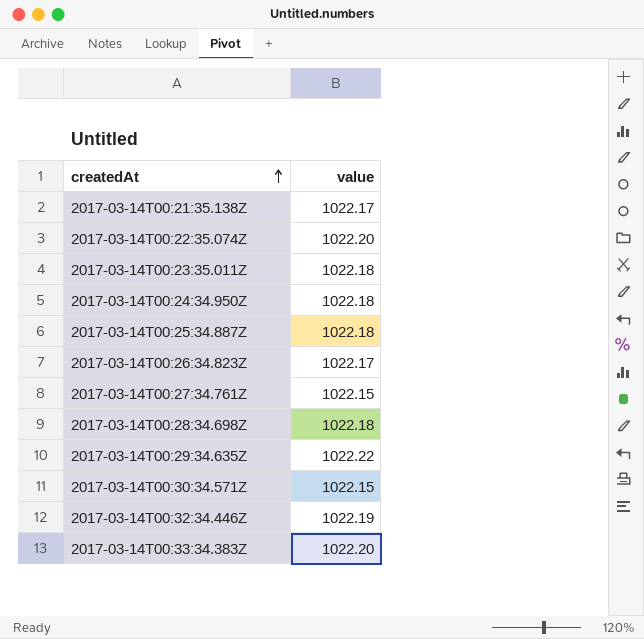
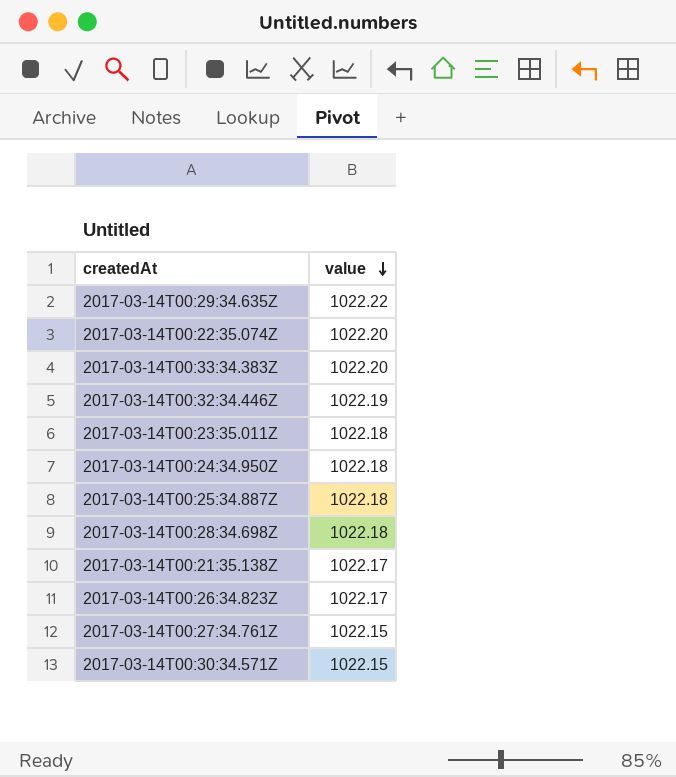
row order: createdAt ascending -> value descending

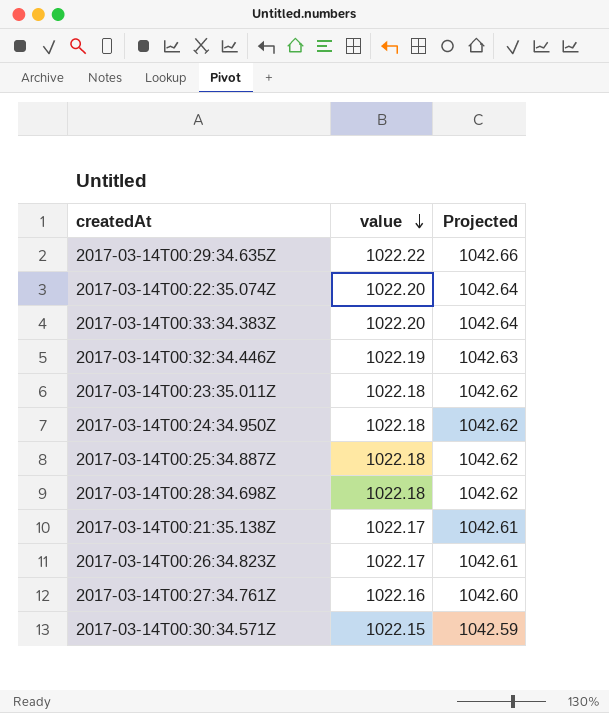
column Projected | formula: none -> [value] * 1.02
2017-03-14T00:27:34.761Z | value: 1022.15 -> 1022.16

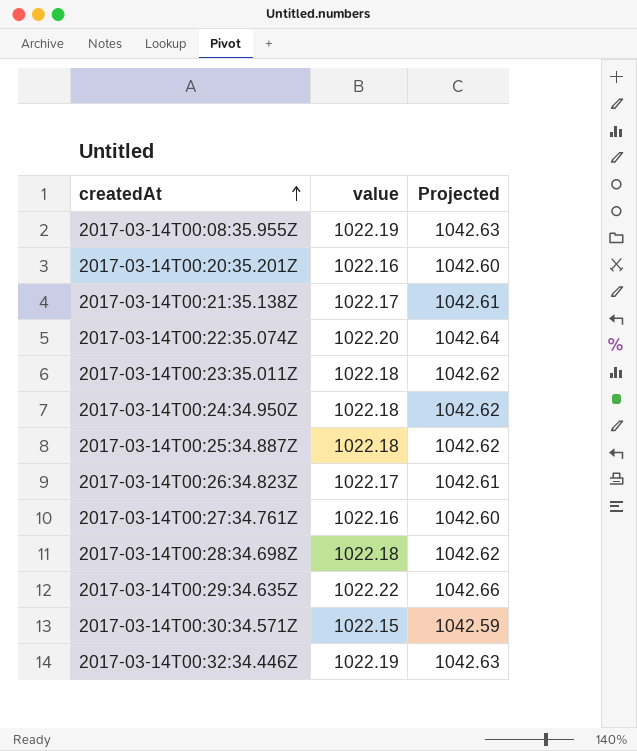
row order: value descending -> createdAt ascending
row 2017-03-14T00:33:34.383Z: 1022.20 | 1042.64 -> none
row 2017-03-14T00:08:35.955Z: none -> 1022.19 | 1042.63
row 2017-03-14T00:20:35.201Z: none -> 1022.16 | 1042.60

